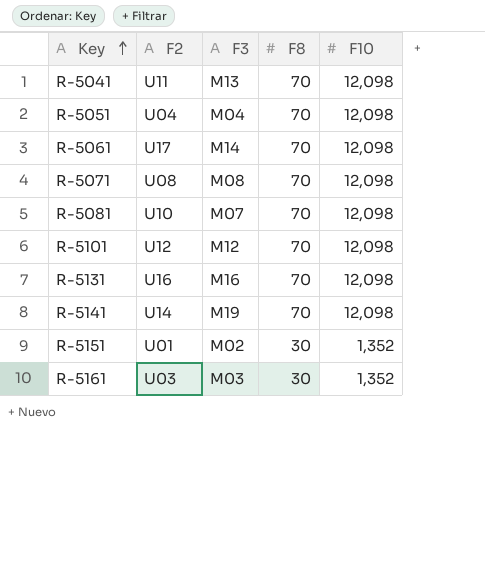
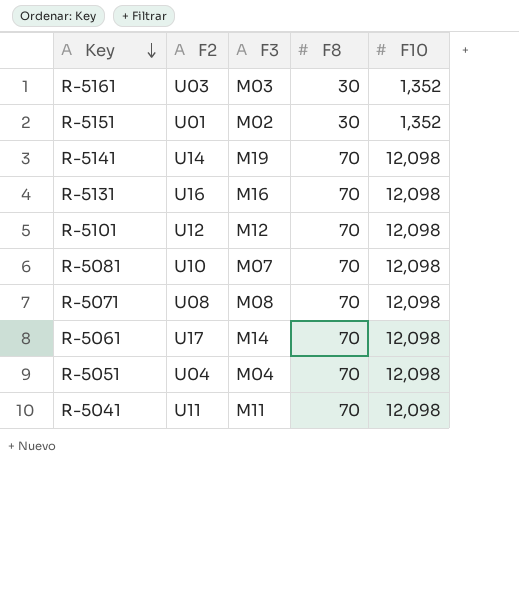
row order: Key ascending -> Key descending
R-5041 | F3: M13 -> M11

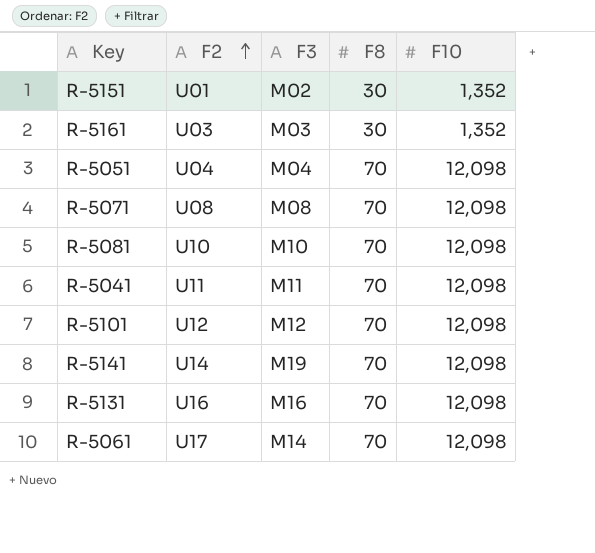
row order: Key descending -> F2 ascending
R-5081 | F3: M07 -> M10

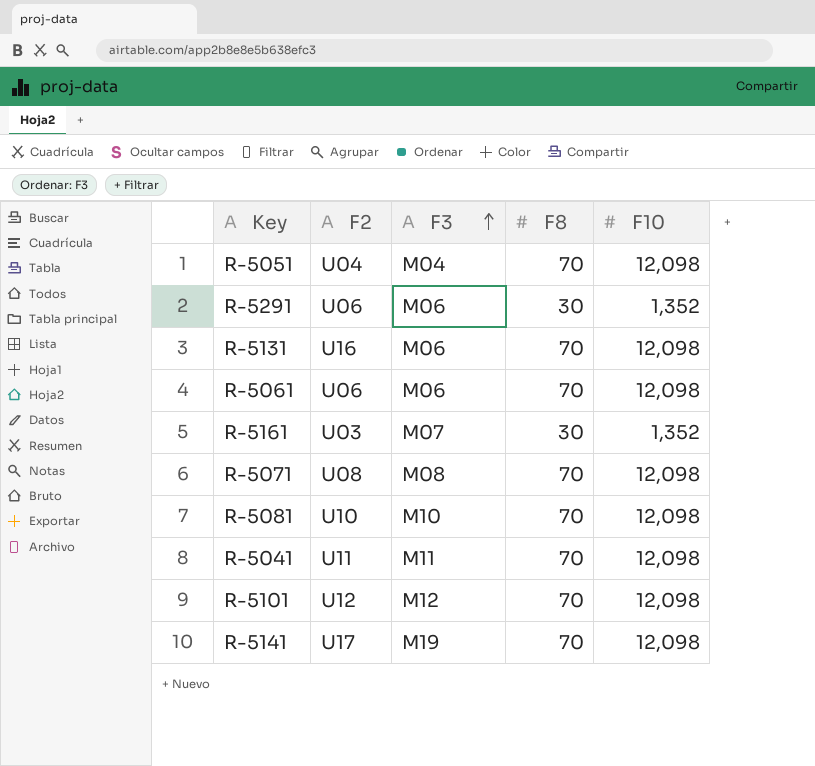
row order: F2 ascending -> F3 ascending
row R-5151: U01 | M02 | 30 | 1,352 -> none
row R-5291: none -> U06 | M06 | 30 | 1,352
R-5131 | F3: M16 -> M06
R-5061 | F2: U17 -> U06
R-5061 | F3: M14 -> M06
R-5161 | F3: M03 -> M07
R-5141 | F2: U14 -> U17

